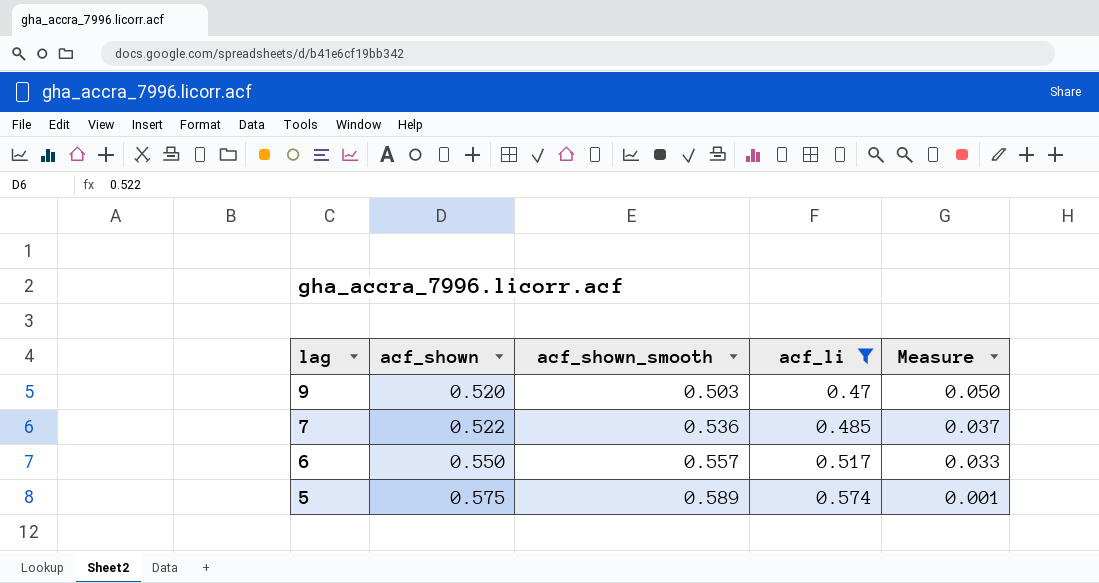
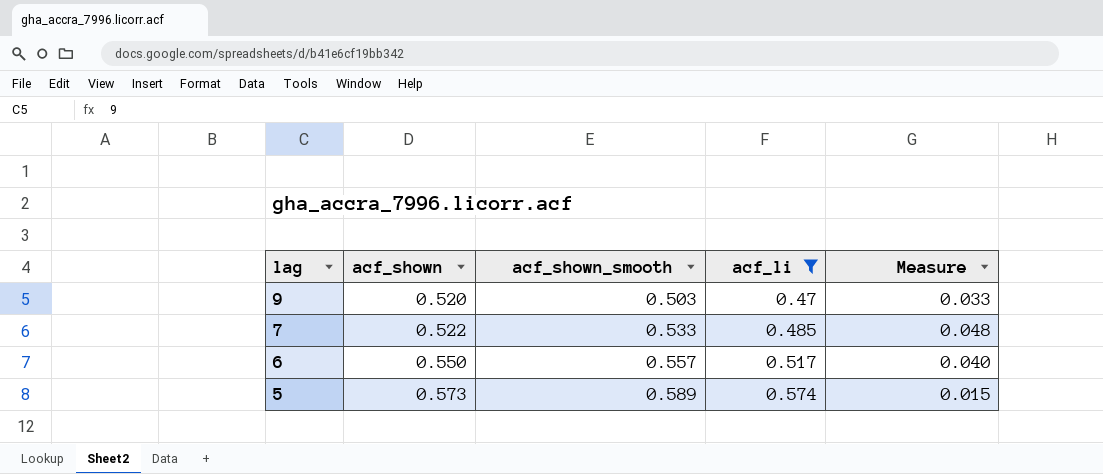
column Measure | formula: [acf_shown] - [acf_li] -> [acf_shown_smooth] - [acf_li]
7 | acf_shown_smooth: 0.536 -> 0.533
5 | acf_shown: 0.575 -> 0.573

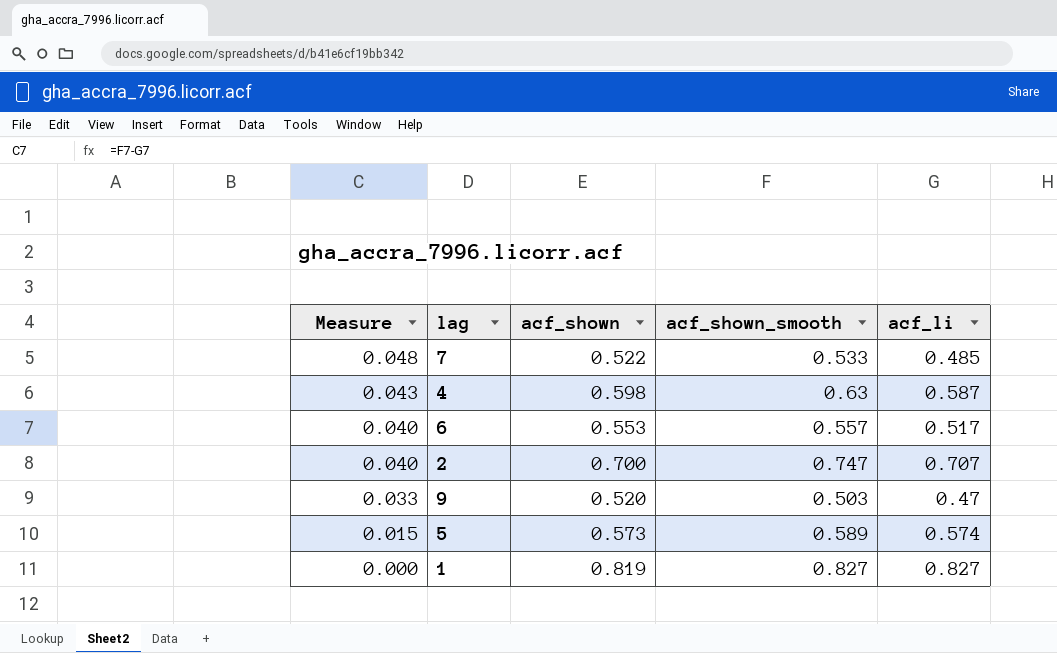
filter: acf_li <= 0.574 -> none
row order: lag descending -> Measure descending
column Measure | position: 5 -> 1
6 | acf_shown: 0.550 -> 0.553

